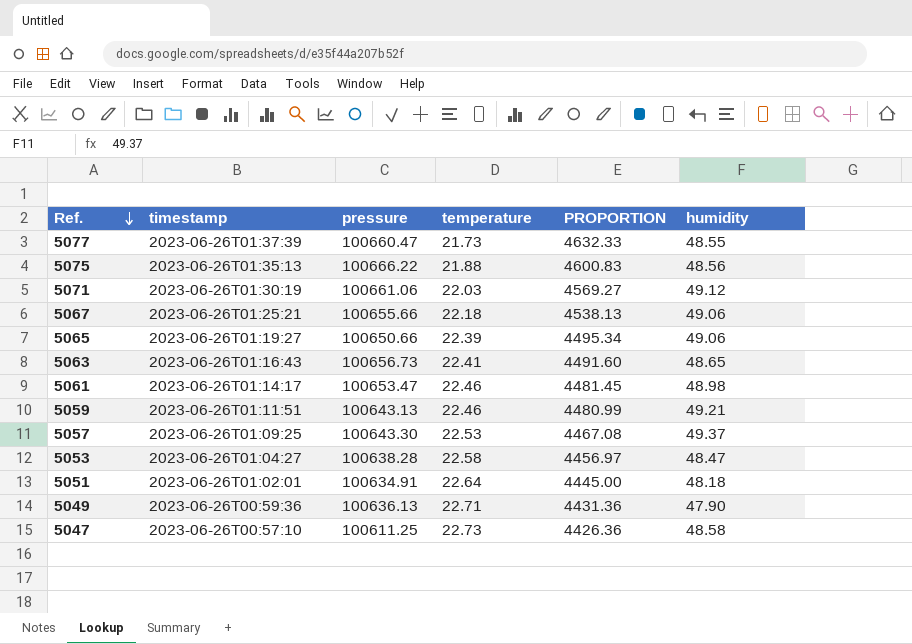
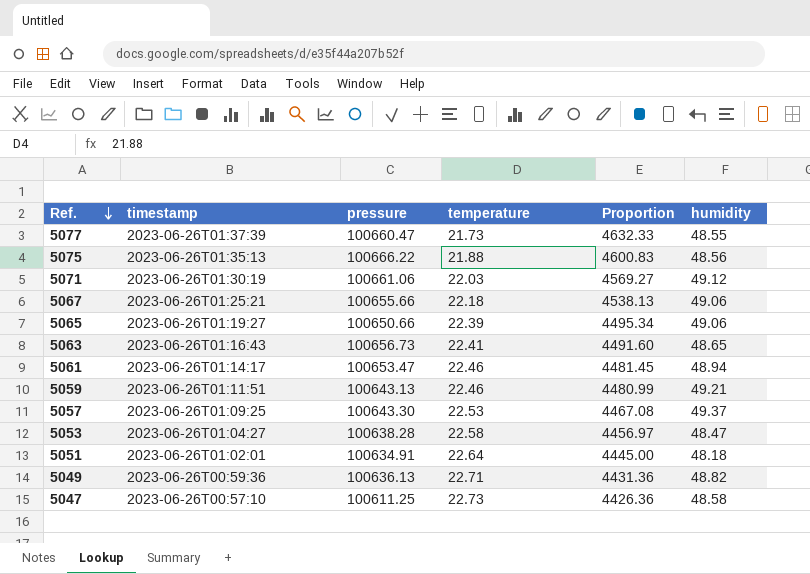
column name: PROPORTION -> Proportion
5061 | humidity: 48.98 -> 48.94
5049 | humidity: 47.90 -> 48.82

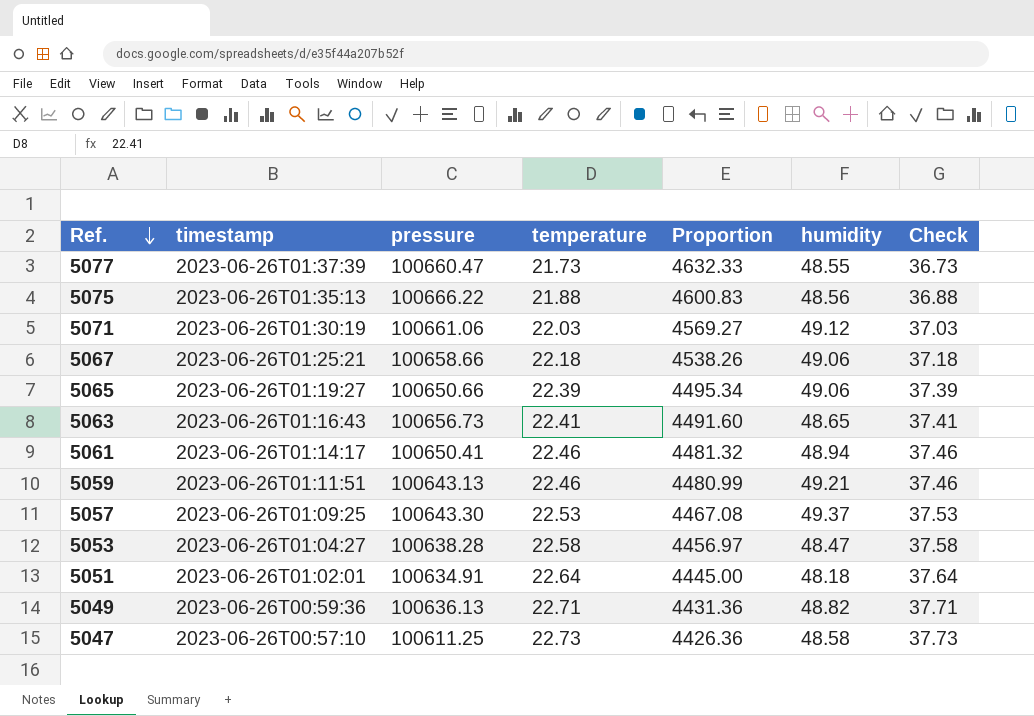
column Check | formula: none -> [temperature] + 15
5067 | pressure: 100655.66 -> 100658.66
5067 | Proportion: 4538.13 -> 4538.26
5061 | pressure: 100653.47 -> 100650.41
5061 | Proportion: 4481.45 -> 4481.32

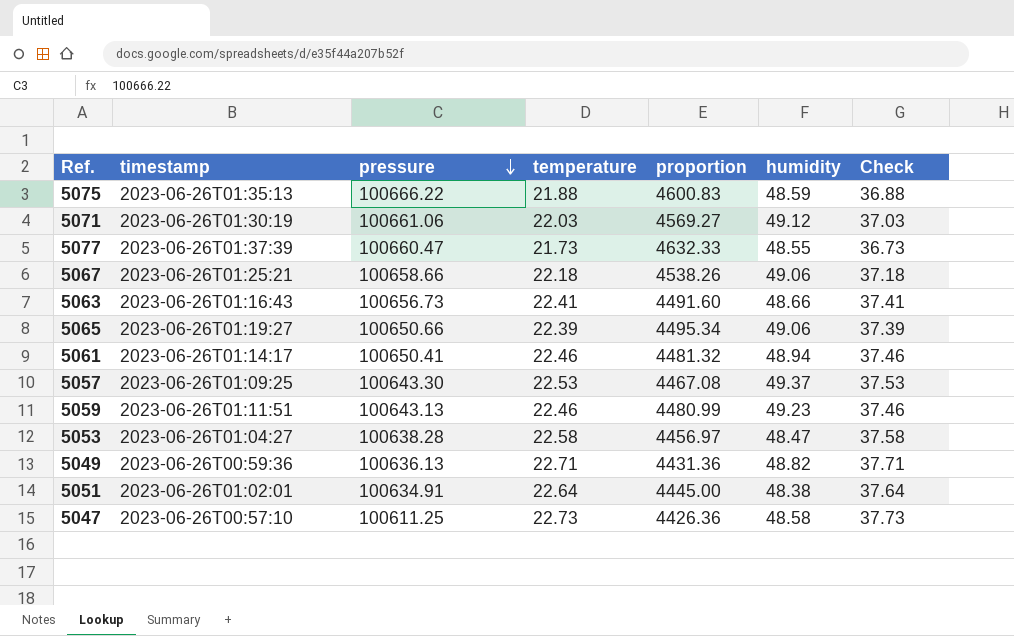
row order: Ref. descending -> pressure descending
column name: Proportion -> proportion
5075 | humidity: 48.56 -> 48.59
5063 | humidity: 48.65 -> 48.66
5059 | humidity: 49.21 -> 49.23
5051 | humidity: 48.18 -> 48.38

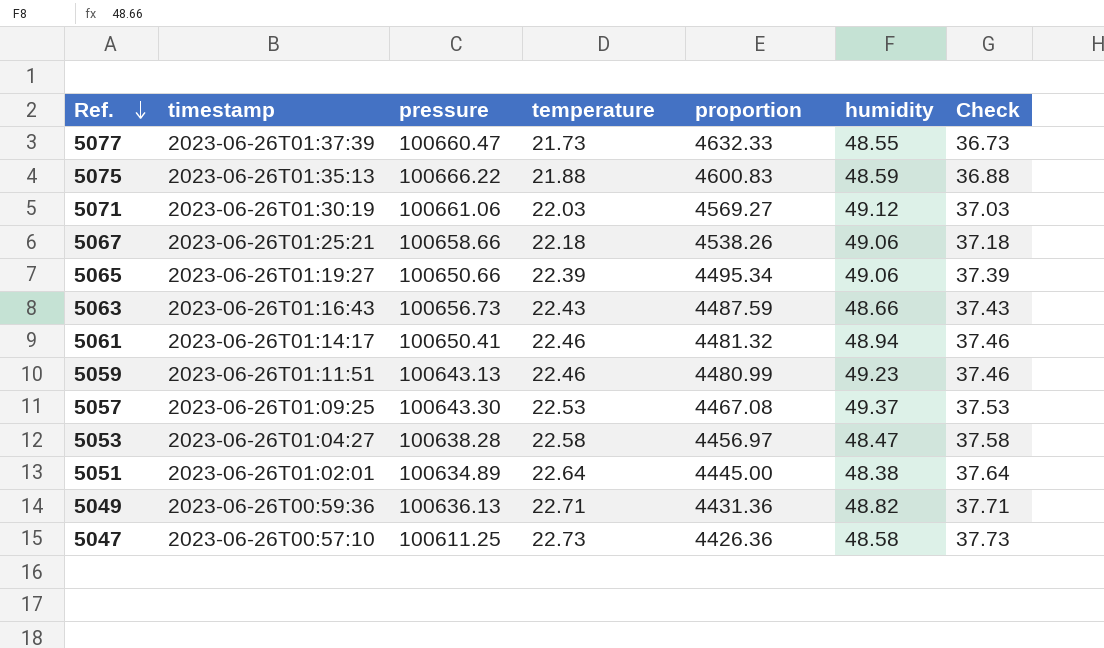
row order: pressure descending -> Ref. descending
5063 | temperature: 22.41 -> 22.43
5063 | proportion: 4491.60 -> 4487.59
5063 | Check: 37.41 -> 37.43
5051 | pressure: 100634.91 -> 100634.89

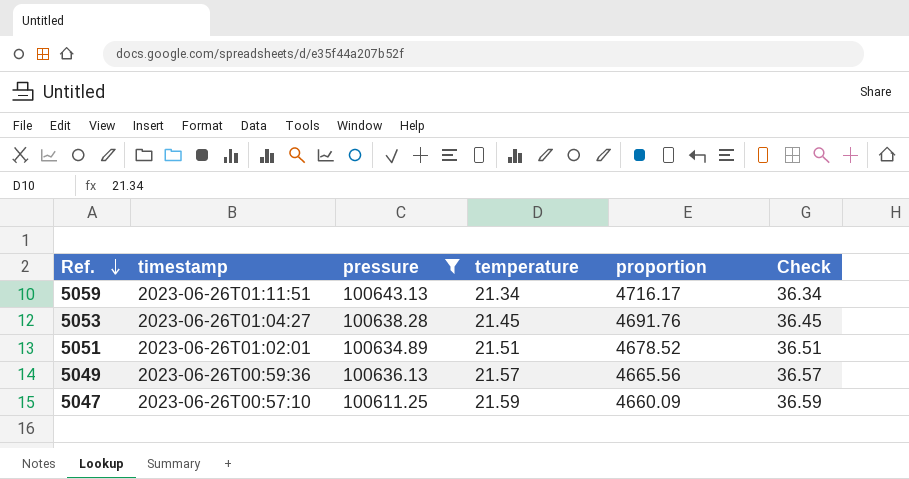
filter: none -> pressure <= 100643.13
column humidity | position: 6 -> none
5059 | temperature: 22.46 -> 21.34
5059 | proportion: 4480.99 -> 4716.17
5059 | Check: 37.46 -> 36.34
5053 | temperature: 22.58 -> 21.45
5053 | proportion: 4456.97 -> 4691.76
5053 | Check: 37.58 -> 36.45
5051 | temperature: 22.64 -> 21.51
5051 | proportion: 4445.00 -> 4678.52
5051 | Check: 37.64 -> 36.51
5049 | temperature: 22.71 -> 21.57
5049 | proportion: 4431.36 -> 4665.56
5049 | Check: 37.71 -> 36.57
5047 | temperature: 22.73 -> 21.59
5047 | proportion: 4426.36 -> 4660.09
5047 | Check: 37.73 -> 36.59

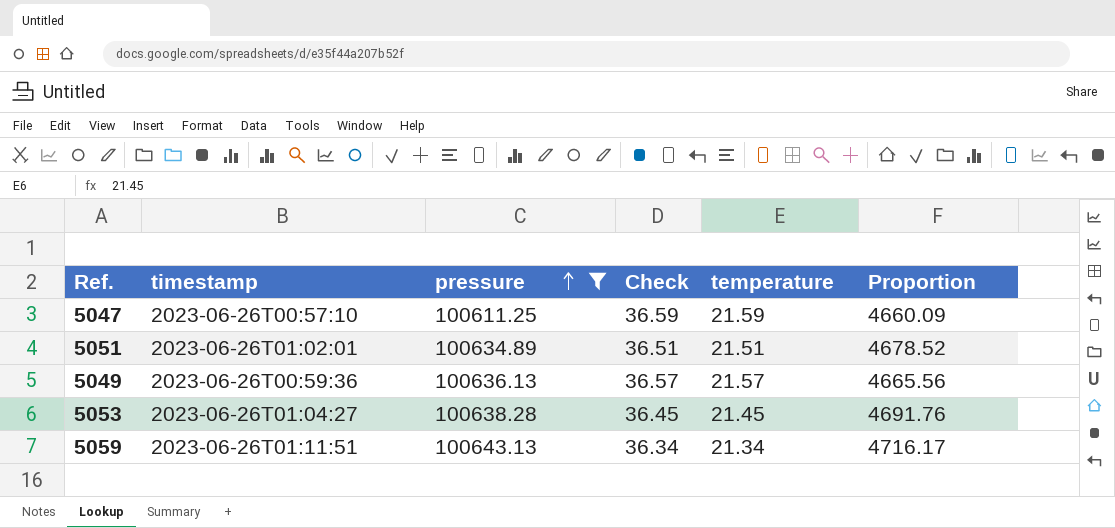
row order: Ref. descending -> pressure ascending
column Check | position: 6 -> 4
column name: proportion -> Proportion

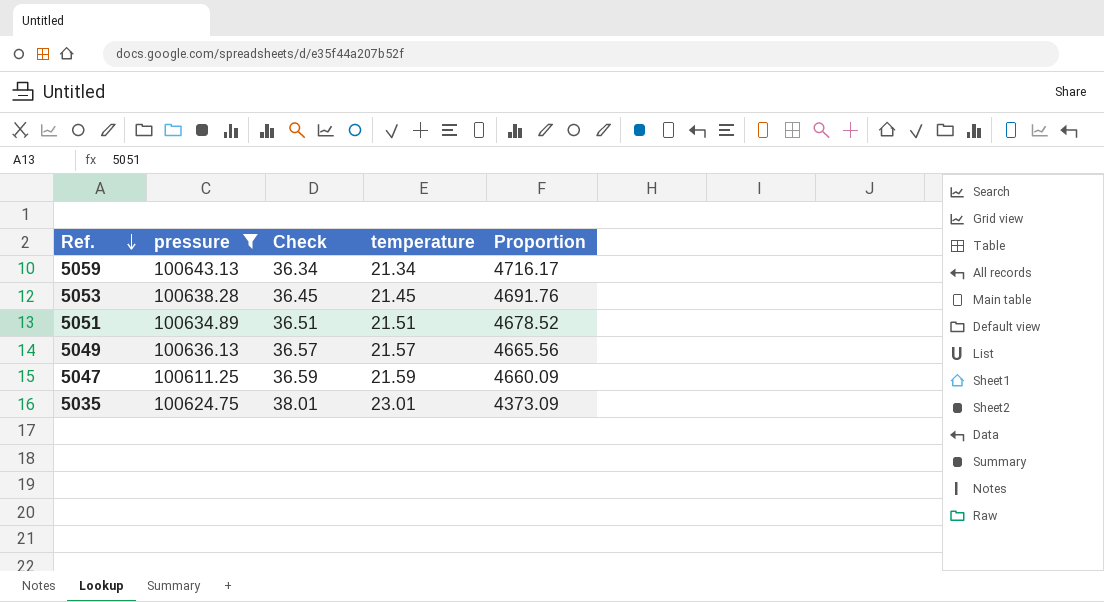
row order: pressure ascending -> Ref. descending
column timestamp | position: 2 -> none
row 5035: none -> 100624.75 | 38.01 | 23.01 | 4373.09

